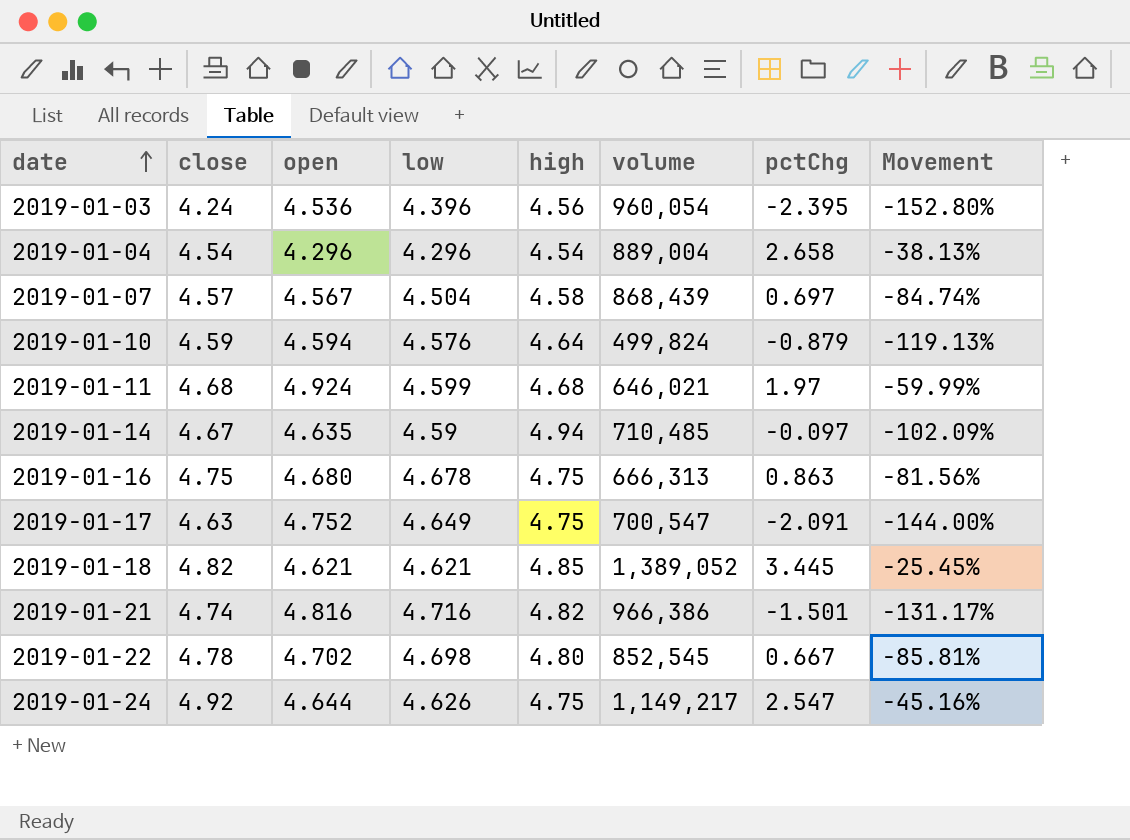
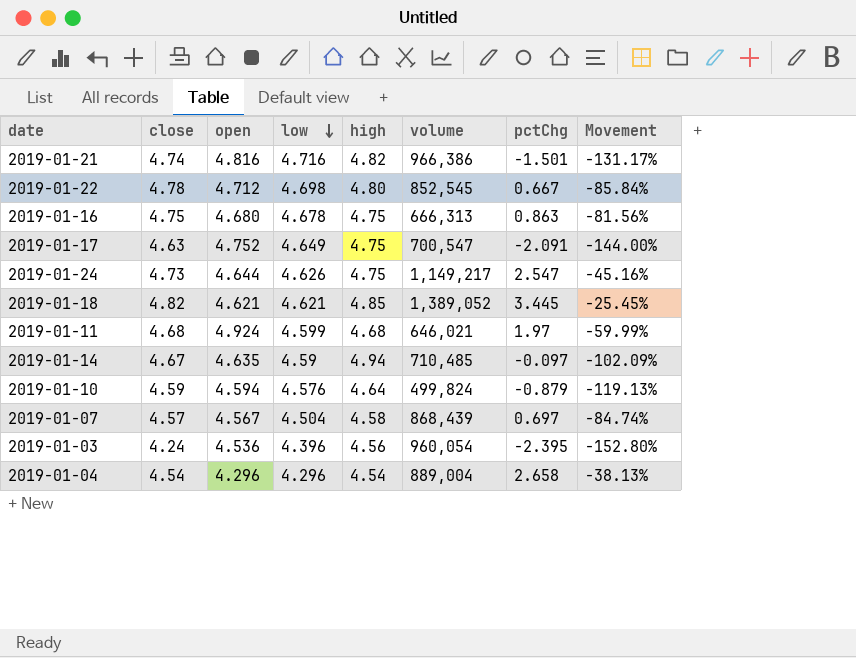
row order: date ascending -> low descending
2019-01-22 | open: 4.702 -> 4.712
2019-01-22 | Movement: -85.81% -> -85.84%
2019-01-24 | close: 4.92 -> 4.73

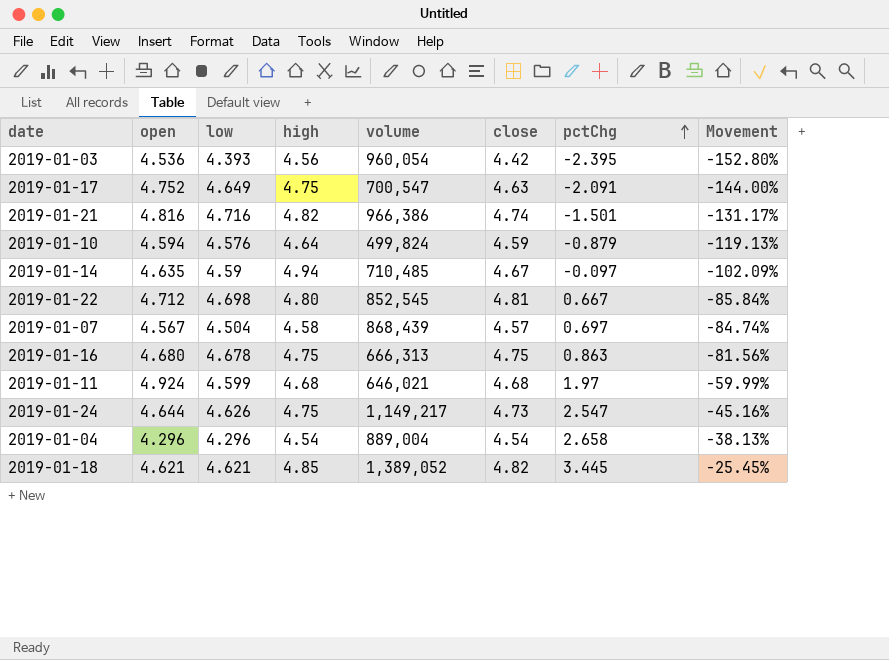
row order: low descending -> pctChg ascending
column close | position: 2 -> 6
2019-01-03 | low: 4.396 -> 4.393
2019-01-03 | close: 4.24 -> 4.42
2019-01-22 | close: 4.78 -> 4.81

